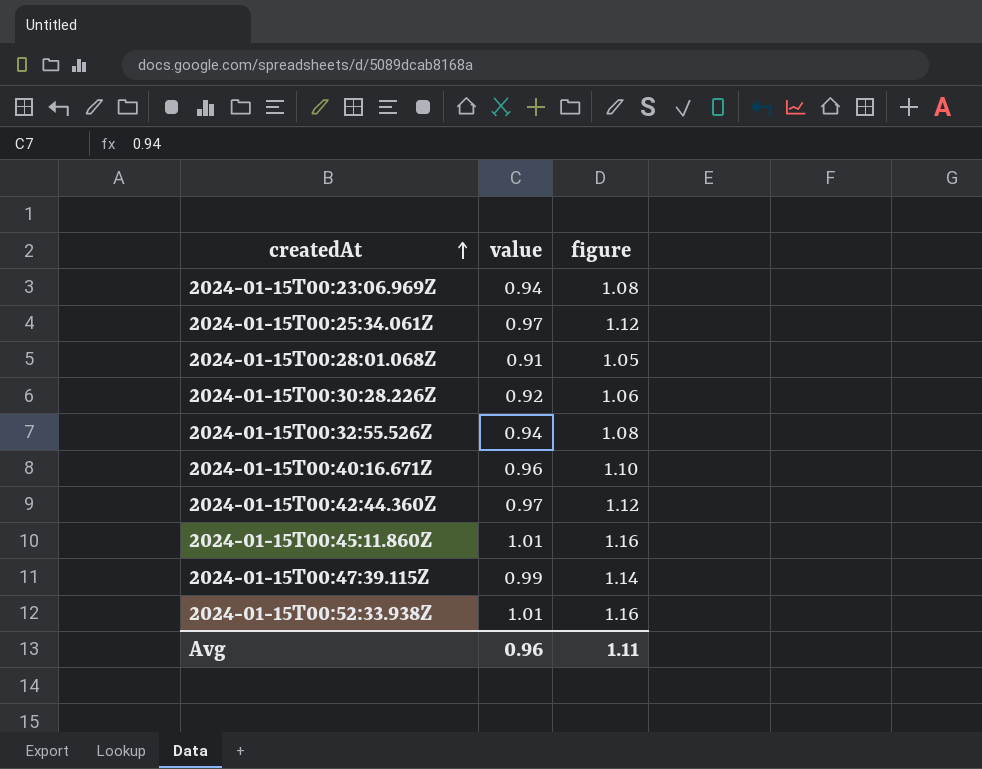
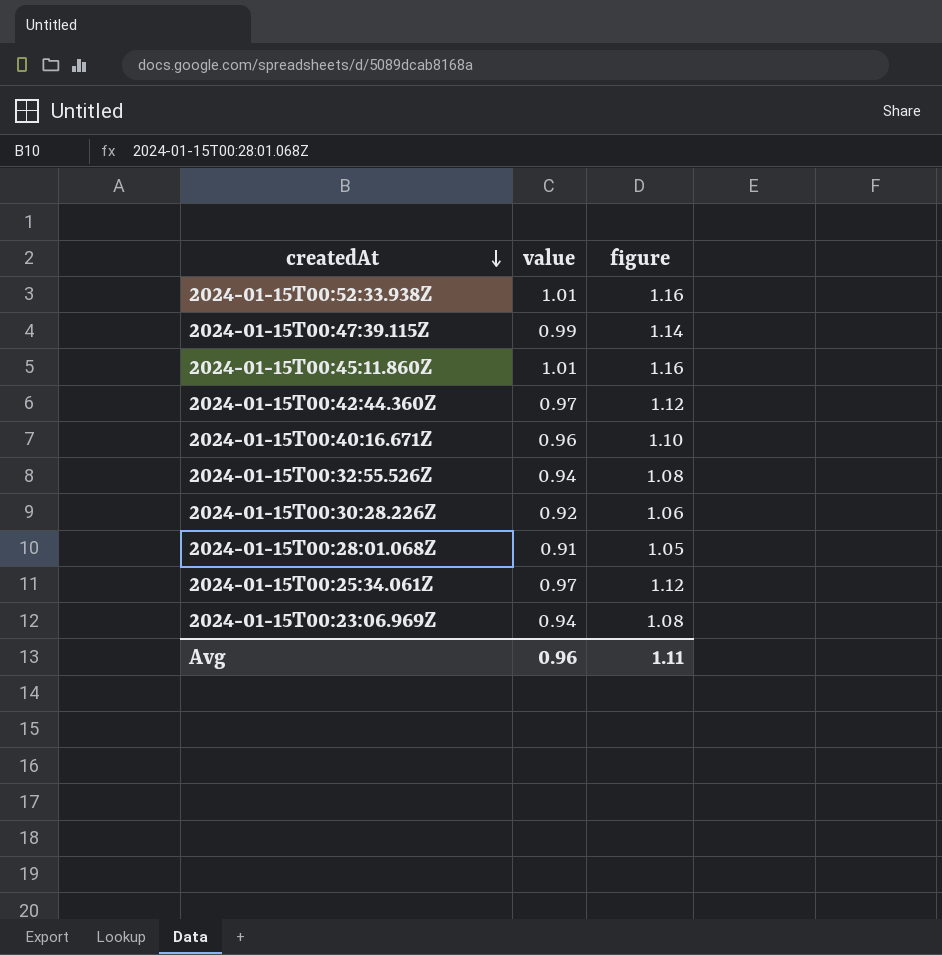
row order: createdAt ascending -> createdAt descending

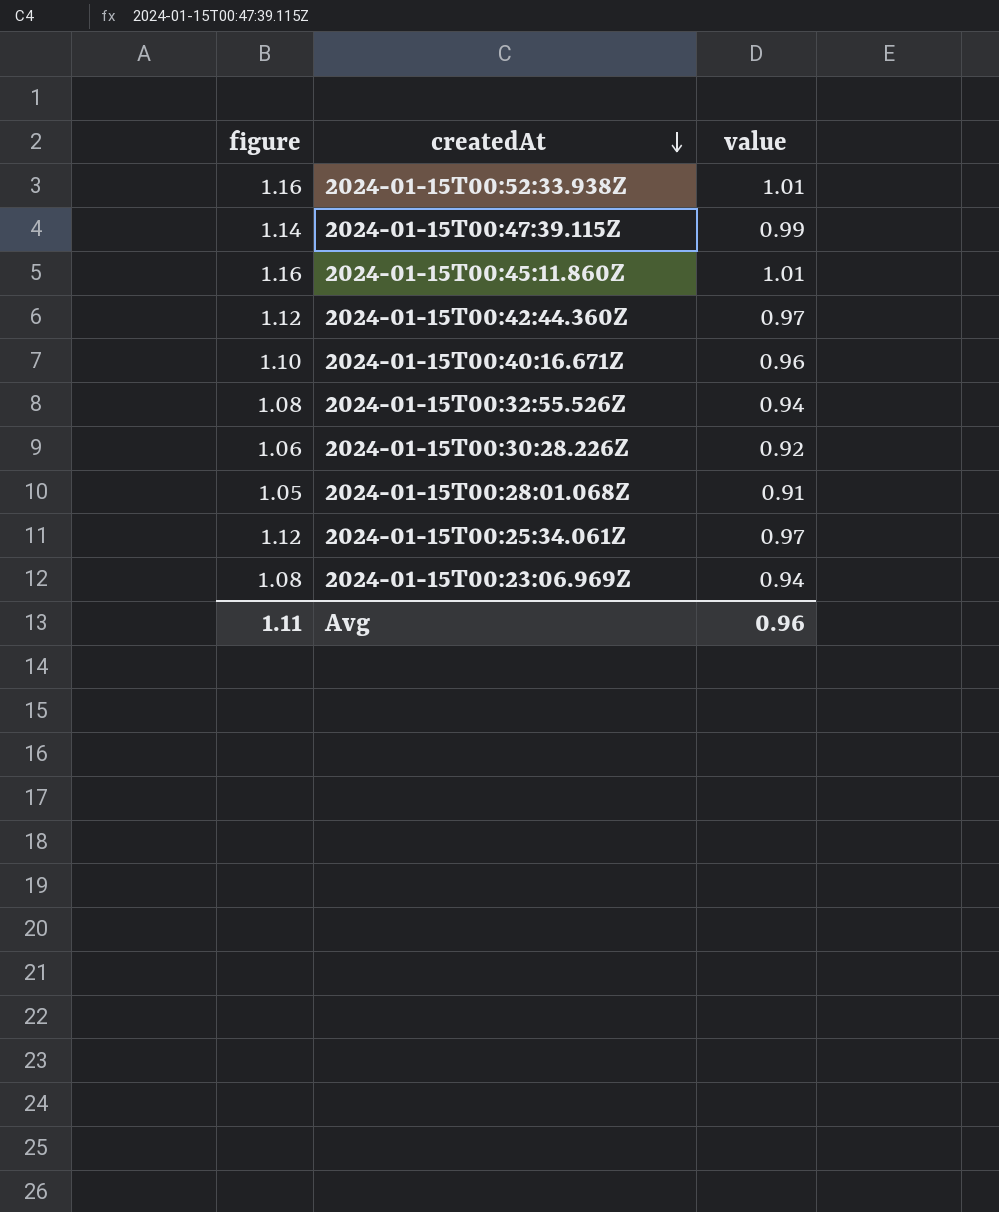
column figure | position: 3 -> 1

